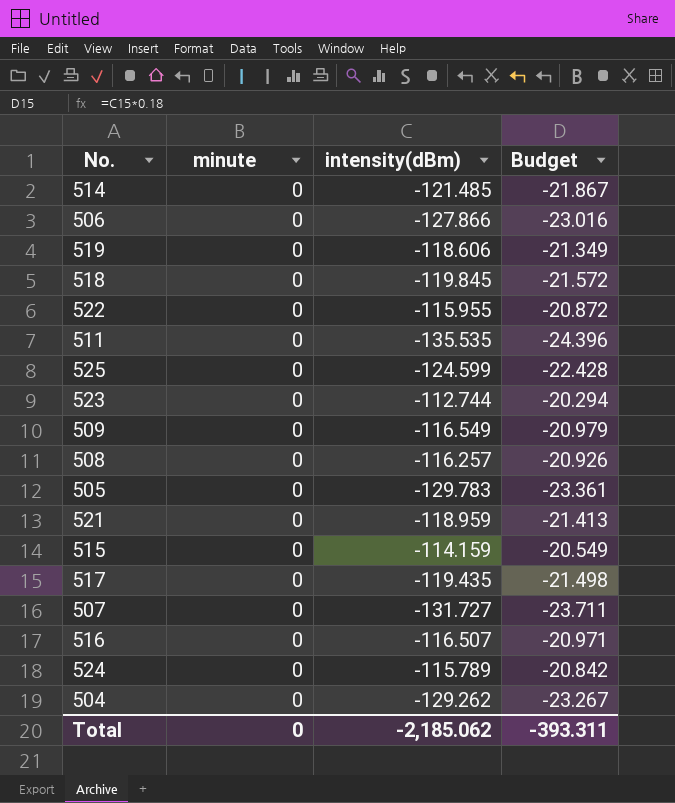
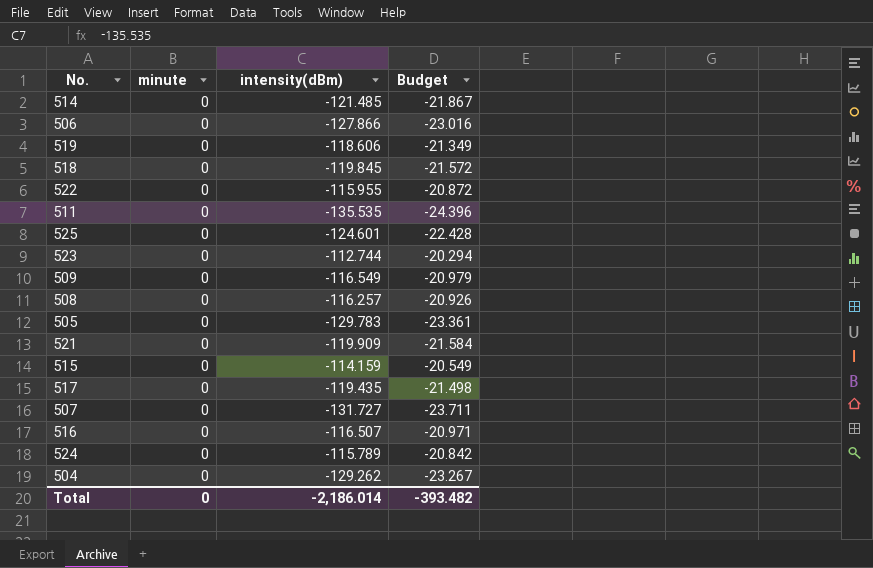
525 | intensity(dBm): -124.599 -> -124.601
521 | intensity(dBm): -118.959 -> -119.909
521 | Budget: -21.413 -> -21.584
Total | intensity(dBm): -2,185.062 -> -2,186.014
Total | Budget: -393.311 -> -393.482

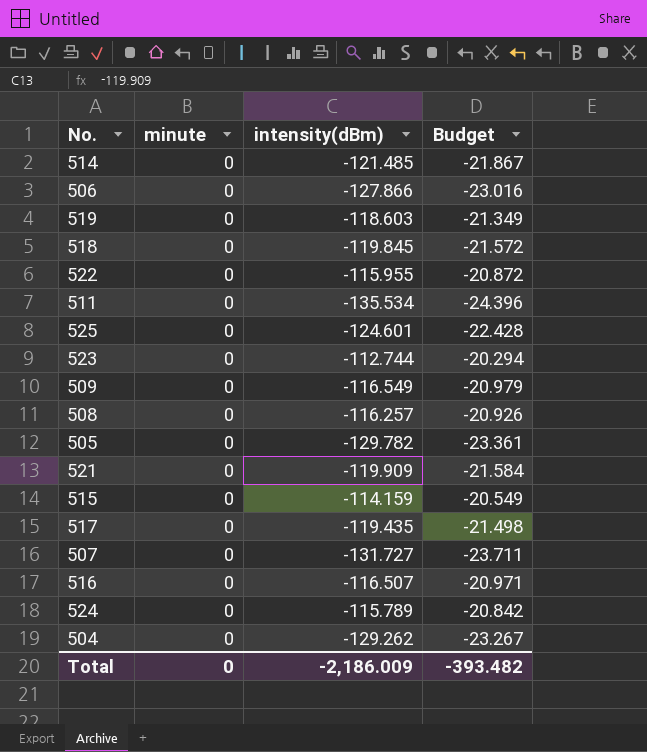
519 | intensity(dBm): -118.606 -> -118.603
511 | intensity(dBm): -135.535 -> -135.534
505 | intensity(dBm): -129.783 -> -129.782
Total | intensity(dBm): -2,186.014 -> -2,186.009

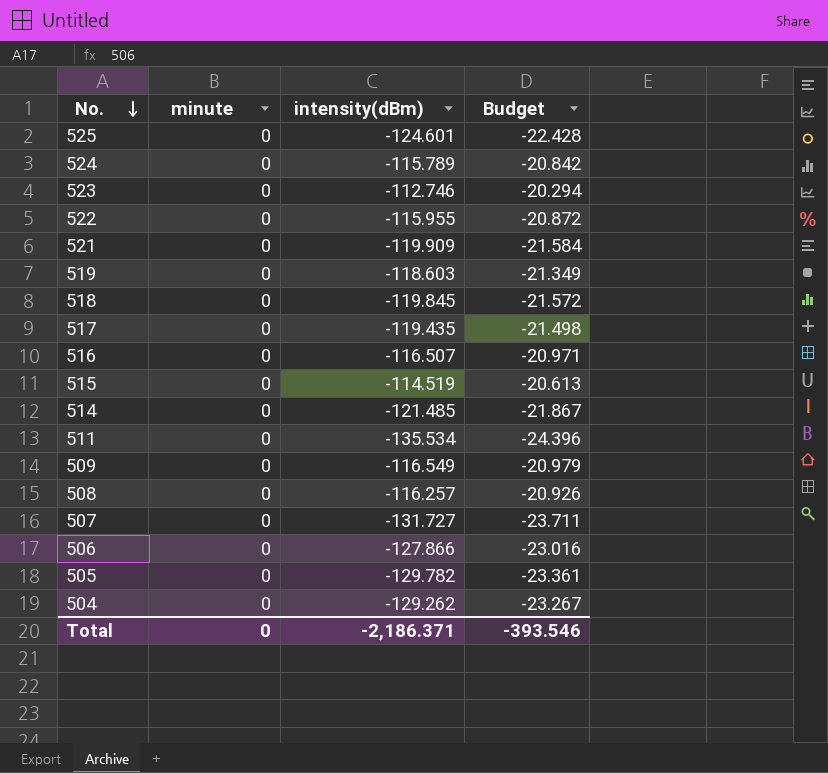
row order: none -> No. descending
523 | intensity(dBm): -112.744 -> -112.746
515 | intensity(dBm): -114.159 -> -114.519
515 | Budget: -20.549 -> -20.613
Total | intensity(dBm): -2,186.009 -> -2,186.371
Total | Budget: -393.482 -> -393.546

